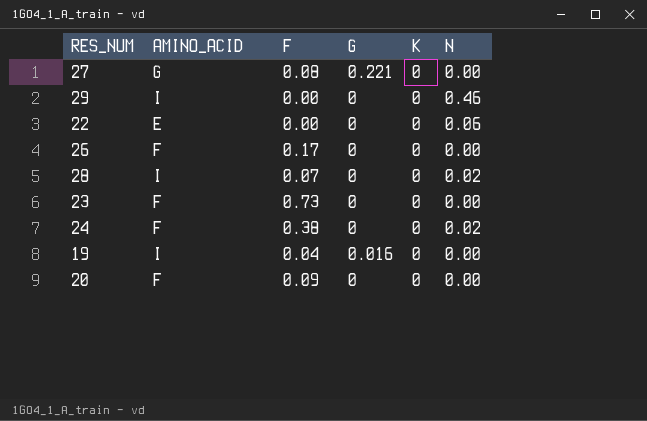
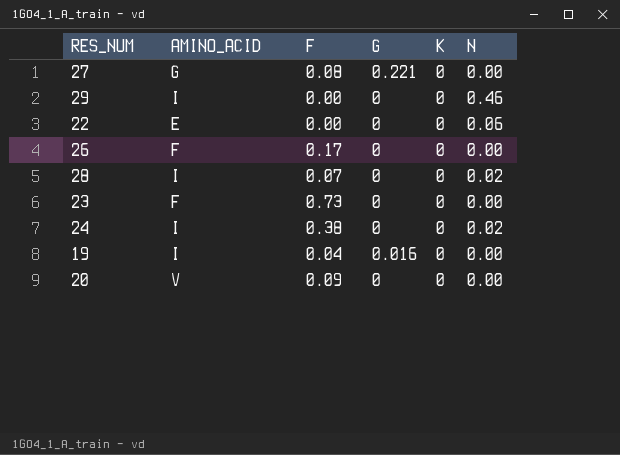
24 | AMINO_ACID: F -> I
20 | AMINO_ACID: F -> V

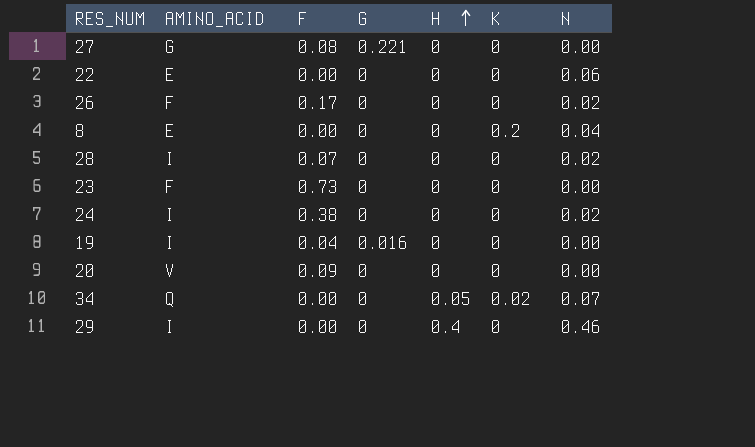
row order: none -> H ascending
column H | position: none -> 5
26 | N: 0.00 -> 0.02
row 8: none -> E | 0.00 | 0 | 0 | 0.2 | 0.04
row 34: none -> Q | 0.00 | 0 | 0.05 | 0.02 | 0.07

